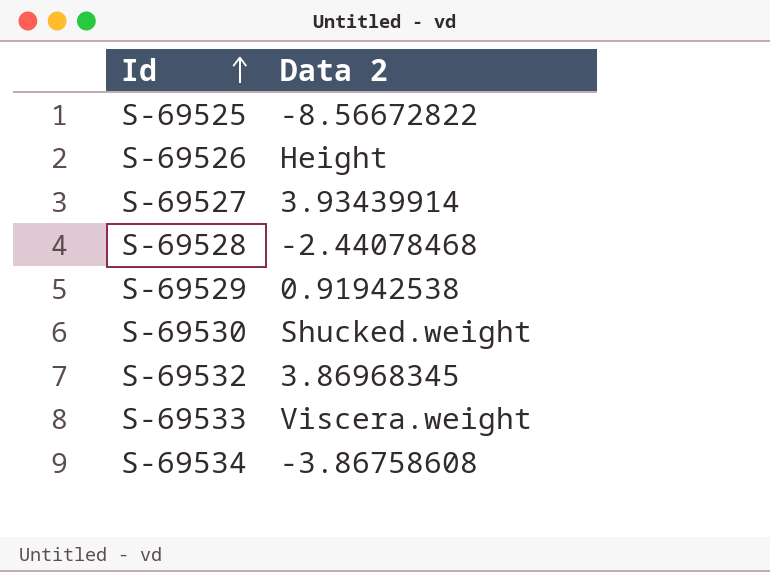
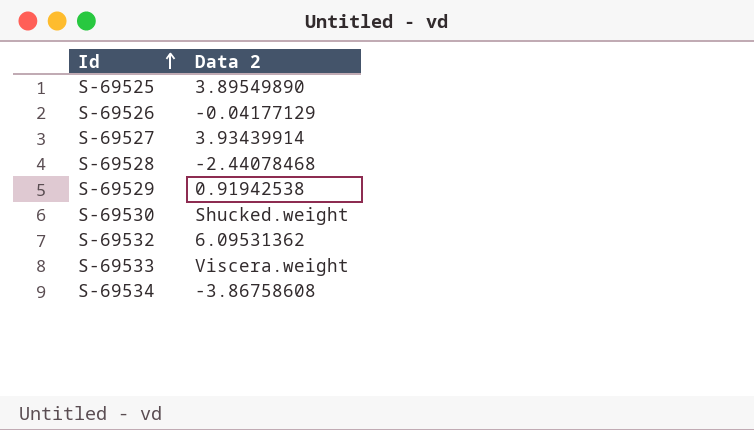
S-69525 | Data 2: -8.56672822 -> 3.89549890
S-69526 | Data 2: Height -> -0.04177129
S-69532 | Data 2: 3.86968345 -> 6.09531362

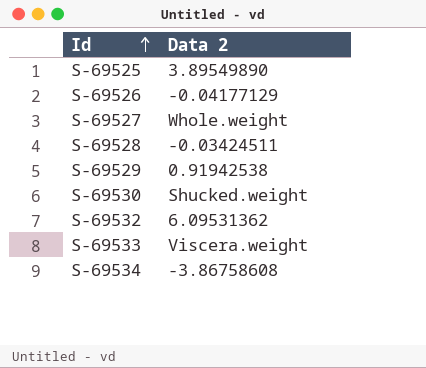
S-69527 | Data 2: 3.93439914 -> Whole.weight
S-69528 | Data 2: -2.44078468 -> -0.03424511

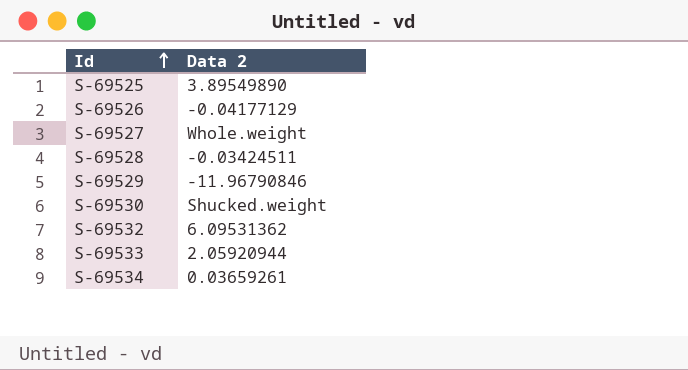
S-69529 | Data 2: 0.91942538 -> -11.96790846
S-69533 | Data 2: Viscera.weight -> 2.05920944
S-69534 | Data 2: -3.86758608 -> 0.03659261

